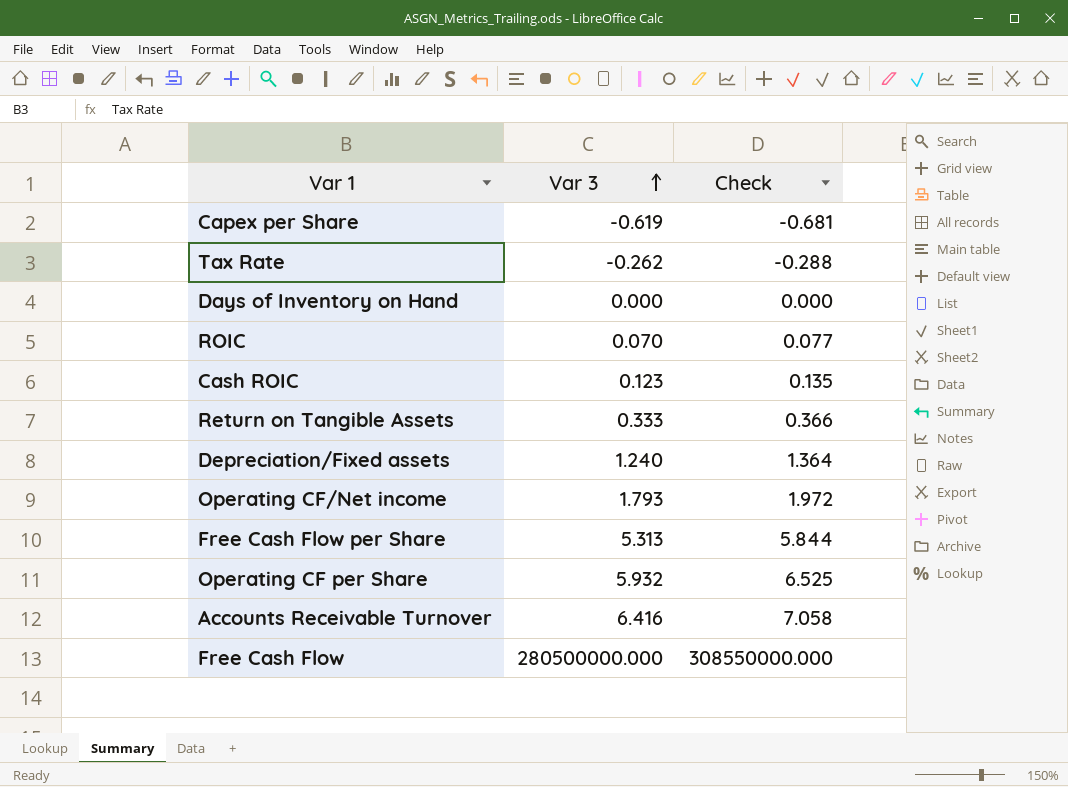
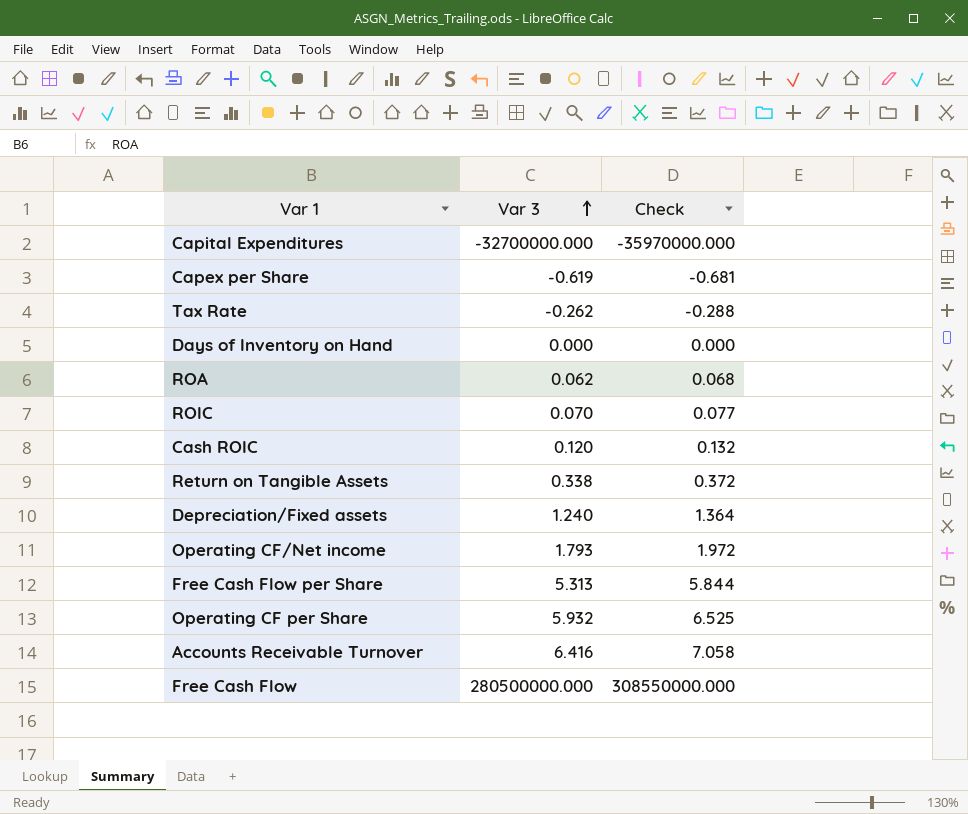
row Capital Expenditures: none -> -32700000.000 | -35970000.000
row ROA: none -> 0.062 | 0.068
Cash ROIC | Var 3: 0.123 -> 0.120
Cash ROIC | Check: 0.135 -> 0.132
Return on Tangible Assets | Var 3: 0.333 -> 0.338
Return on Tangible Assets | Check: 0.366 -> 0.372

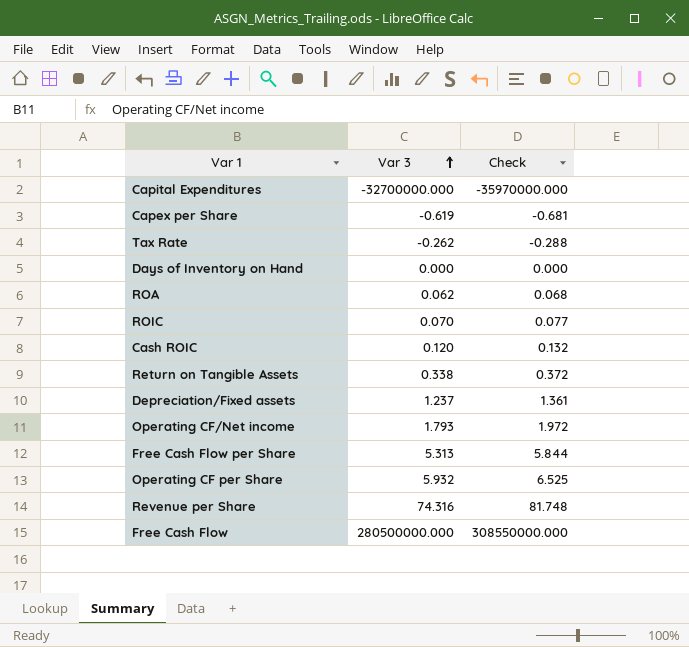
row Accounts Receivable Turnover: 6.416 | 7.058 -> none
Depreciation/Fixed assets | Var 3: 1.240 -> 1.237
Depreciation/Fixed assets | Check: 1.364 -> 1.361
row Revenue per Share: none -> 74.316 | 81.748

